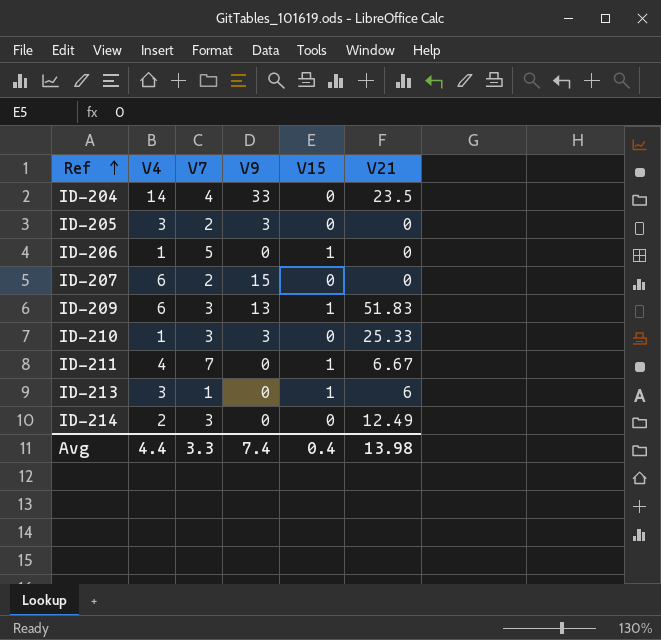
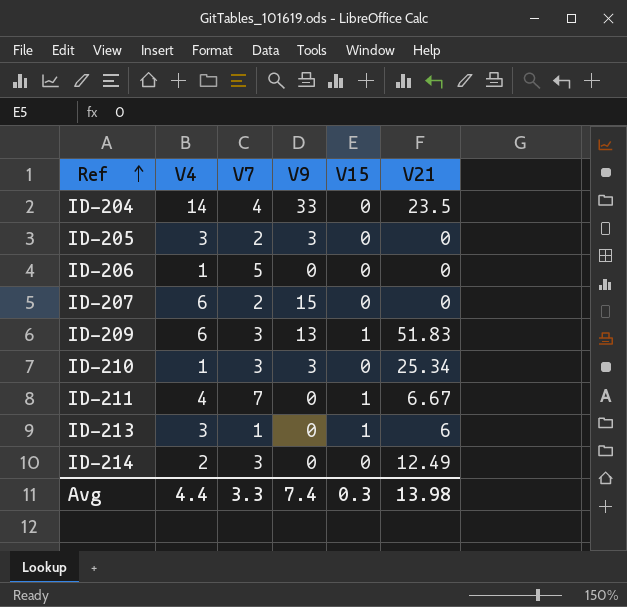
ID-206 | V15: 1 -> 0
ID-210 | V21: 25.33 -> 25.34
Avg | V15: 0.4 -> 0.3

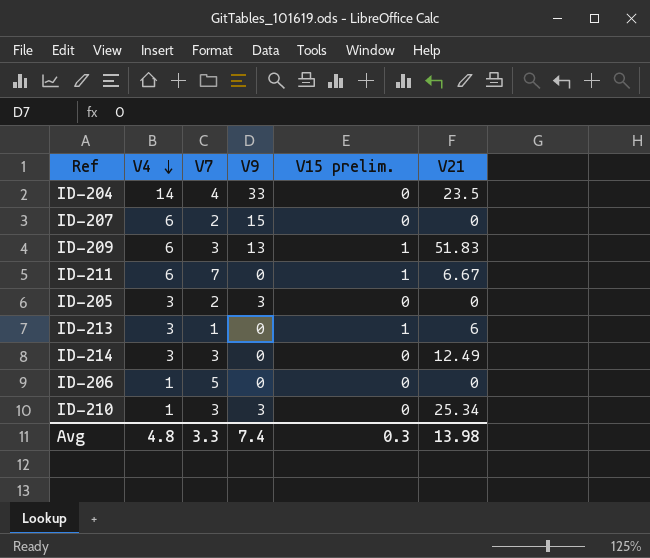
row order: Ref ascending -> V4 descending
column name: V15 -> V15 prelim.
ID-211 | V4: 4 -> 6
ID-214 | V4: 2 -> 3
Avg | V4: 4.4 -> 4.8

